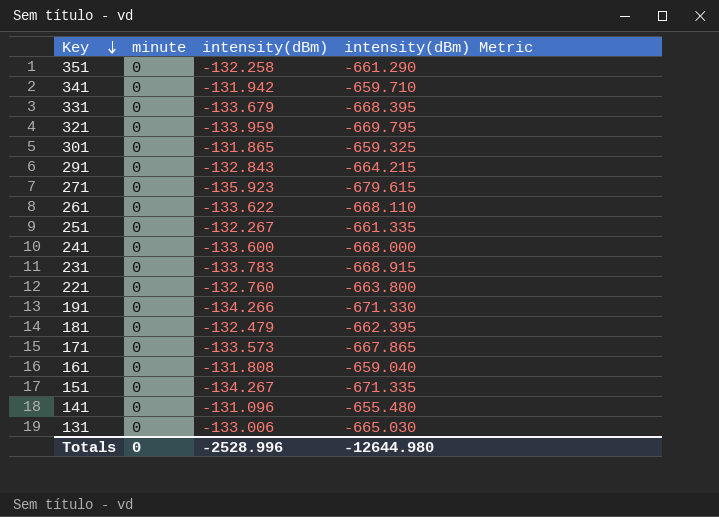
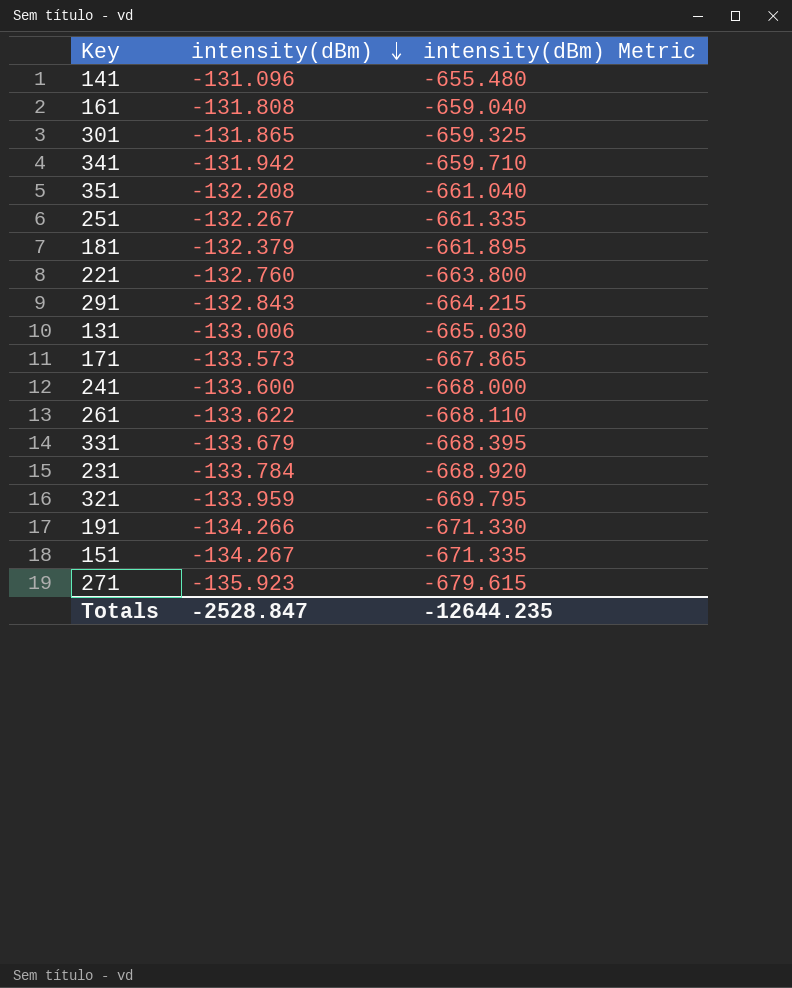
row order: Key descending -> intensity(dBm) descending
column minute | position: 2 -> none
351 | intensity(dBm): -132.258 -> -132.208
351 | intensity(dBm) Metric: -661.290 -> -661.040
181 | intensity(dBm): -132.479 -> -132.379
181 | intensity(dBm) Metric: -662.395 -> -661.895
231 | intensity(dBm): -133.783 -> -133.784
231 | intensity(dBm) Metric: -668.915 -> -668.920
Totals | intensity(dBm): -2528.996 -> -2528.847
Totals | intensity(dBm) Metric: -12644.980 -> -12644.235

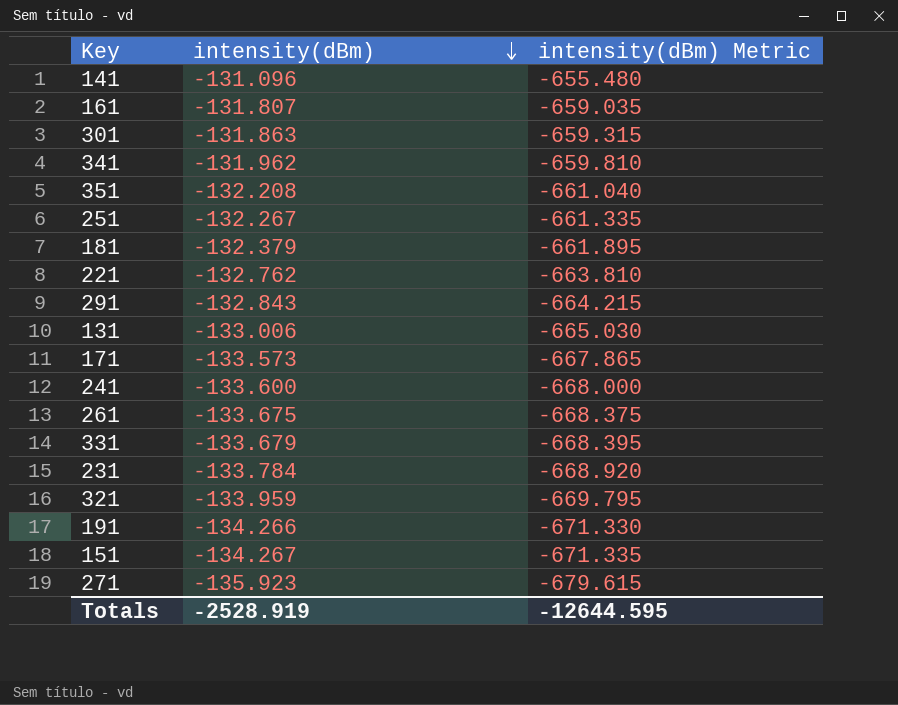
161 | intensity(dBm): -131.808 -> -131.807
161 | intensity(dBm) Metric: -659.040 -> -659.035
301 | intensity(dBm): -131.865 -> -131.863
301 | intensity(dBm) Metric: -659.325 -> -659.315
341 | intensity(dBm): -131.942 -> -131.962
341 | intensity(dBm) Metric: -659.710 -> -659.810
221 | intensity(dBm): -132.760 -> -132.762
221 | intensity(dBm) Metric: -663.800 -> -663.810
261 | intensity(dBm): -133.622 -> -133.675
261 | intensity(dBm) Metric: -668.110 -> -668.375
Totals | intensity(dBm): -2528.847 -> -2528.919
Totals | intensity(dBm) Metric: -12644.235 -> -12644.595

